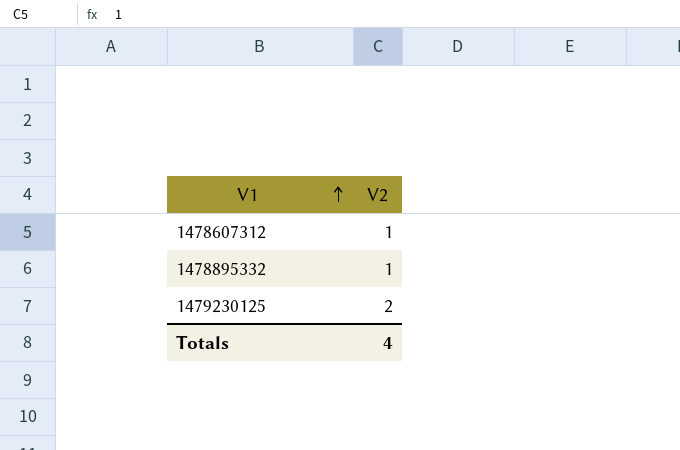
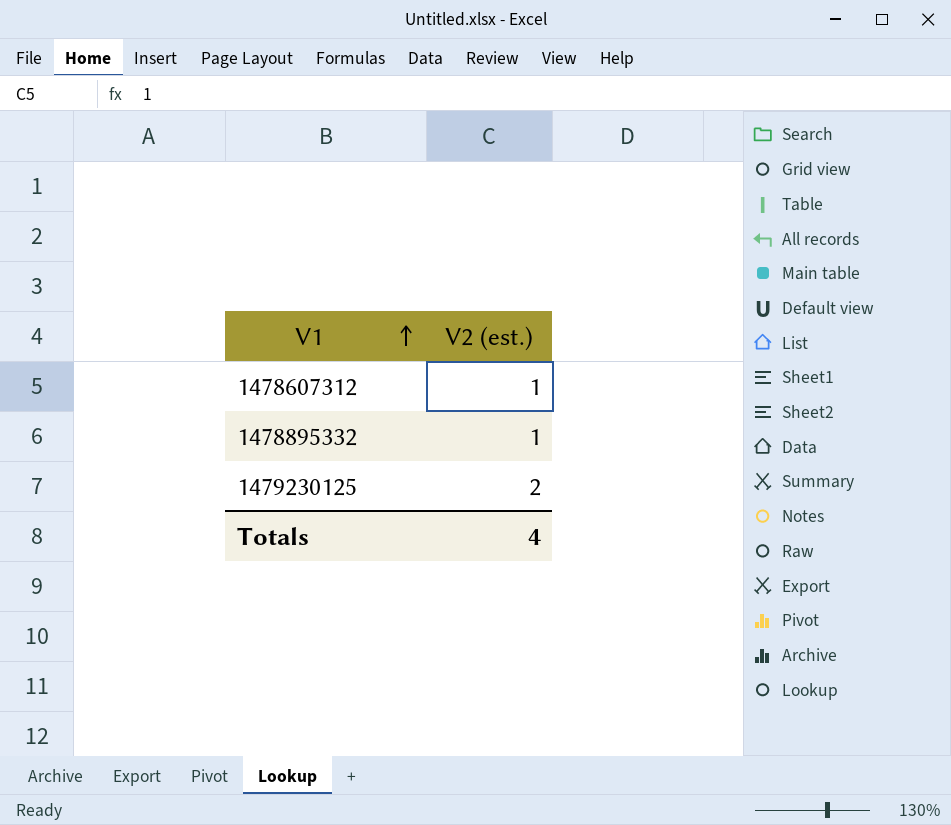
column name: V2 -> V2 (est.)

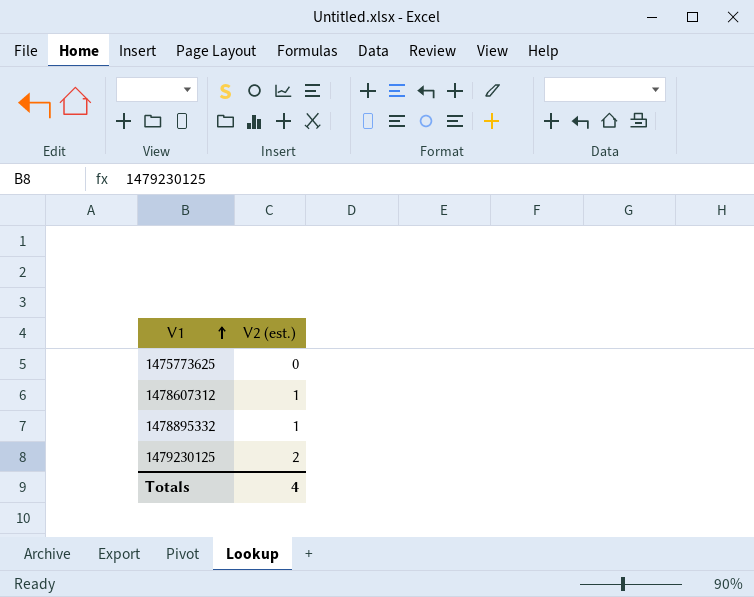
row 1475773625: none -> 0

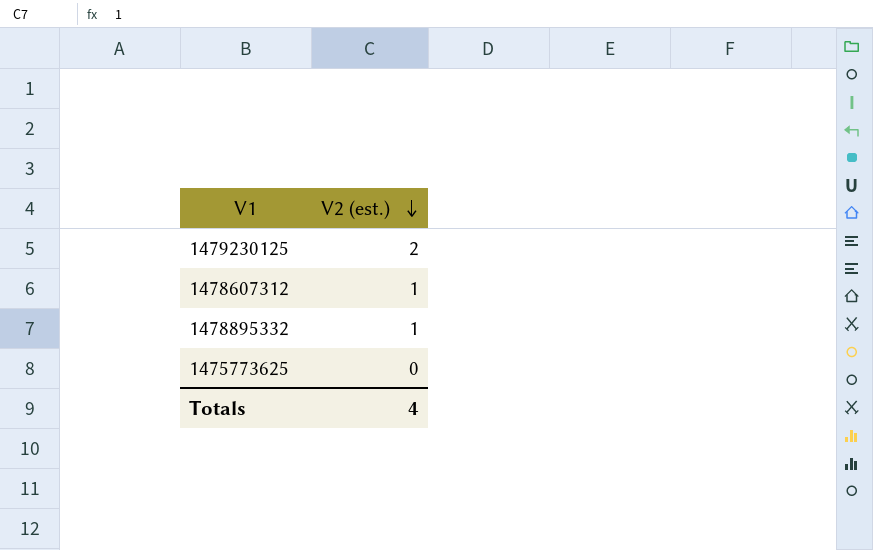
row order: V1 ascending -> V2 (est.) descending

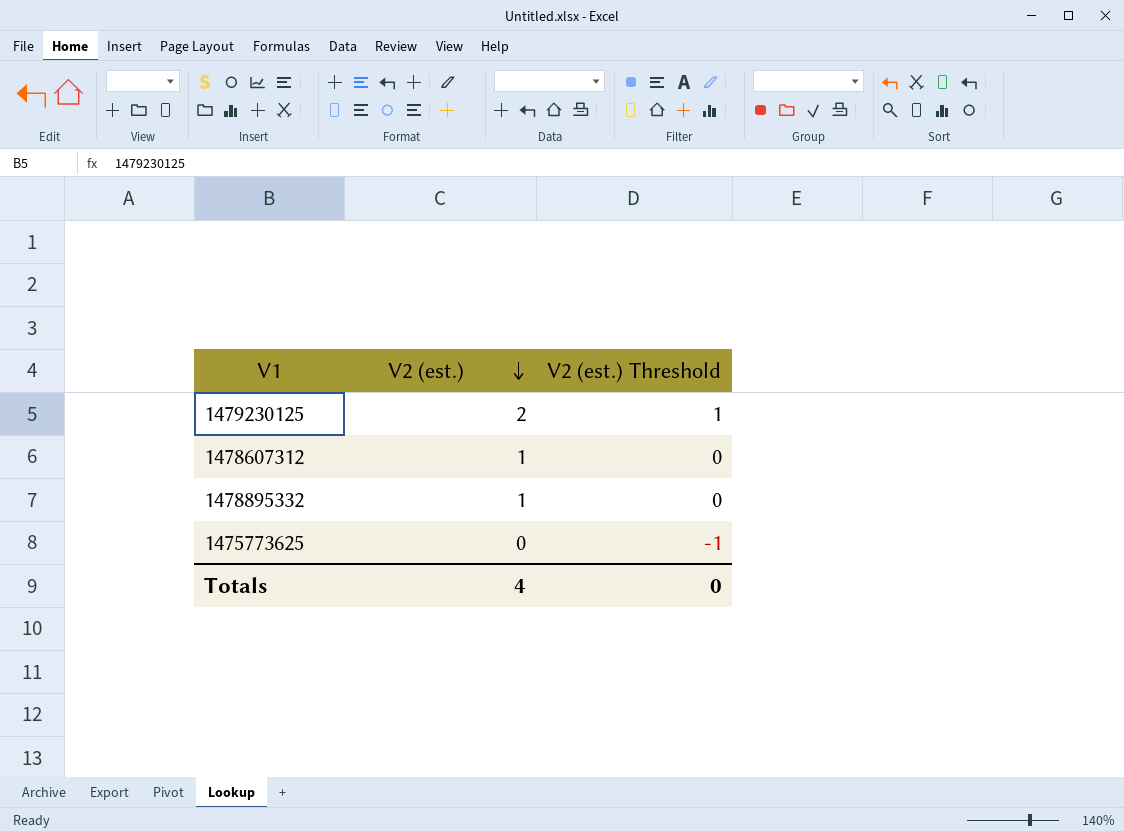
column V2 (est.) Threshold | formula: none -> [V2 (est.)] - 1

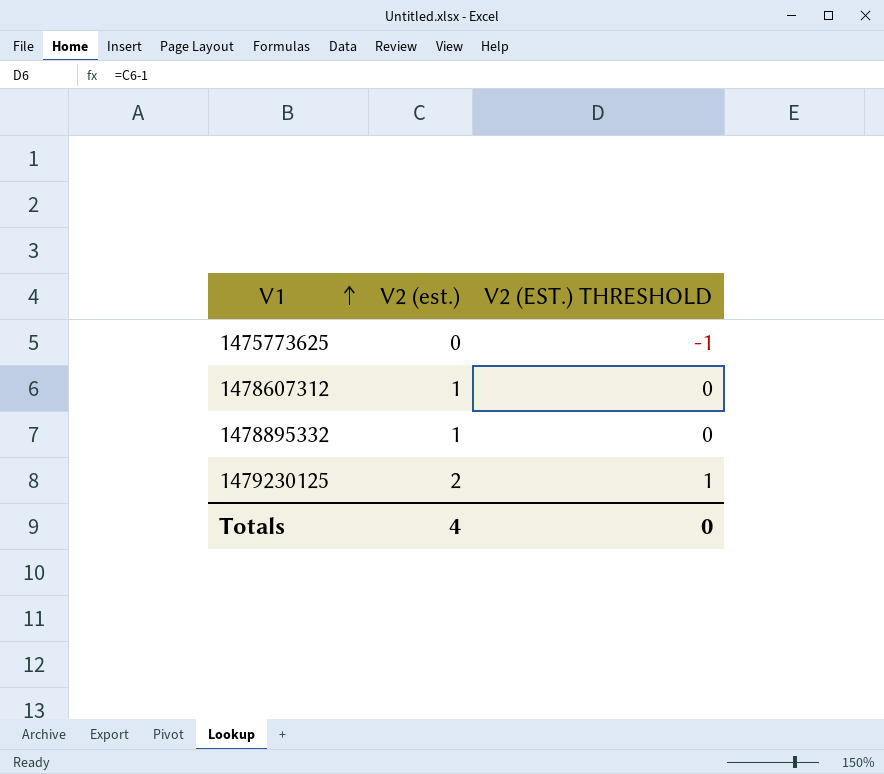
row order: V2 (est.) descending -> V1 ascending
column name: V2 (est.) Threshold -> V2 (EST.) THRESHOLD

